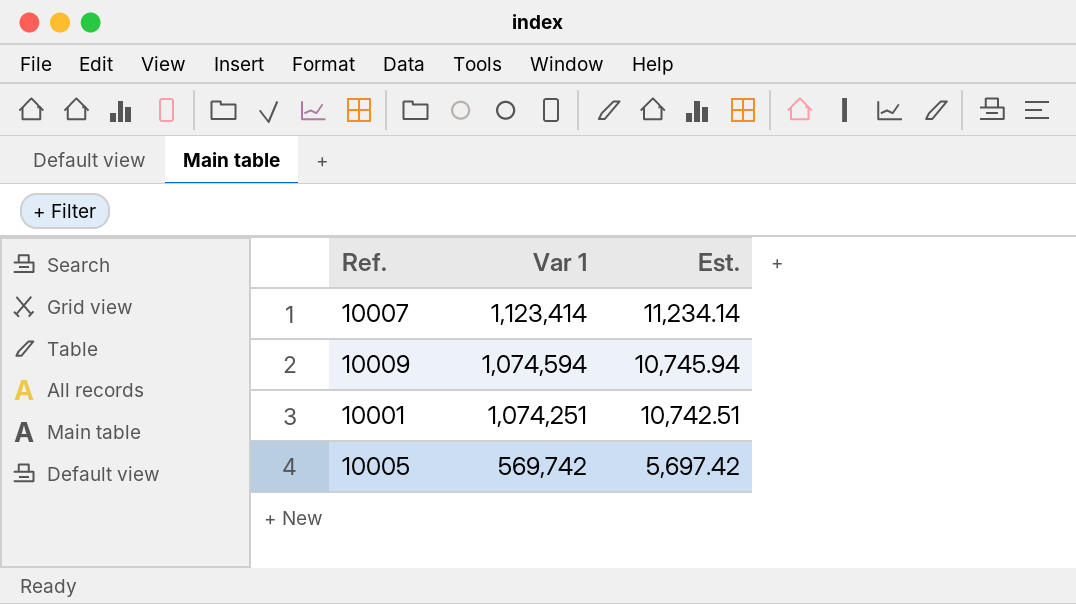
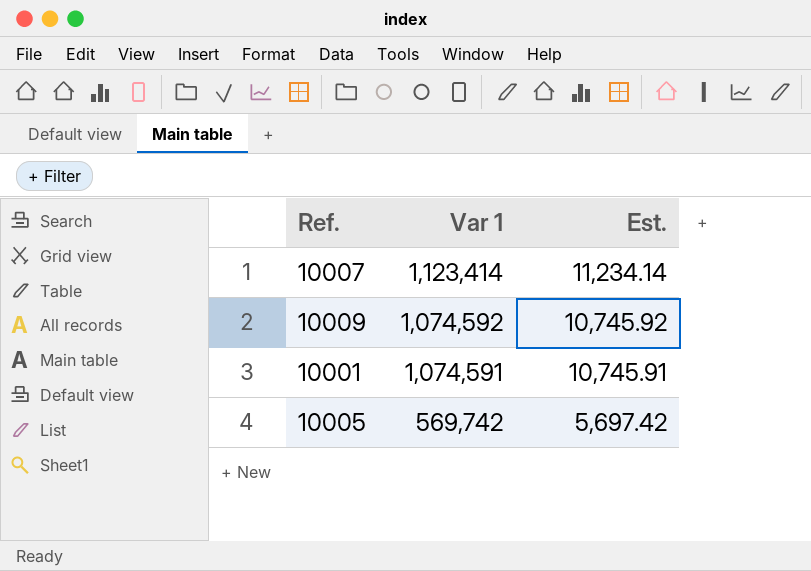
10009 | Var 1: 1,074,594 -> 1,074,592
10009 | Est.: 10,745.94 -> 10,745.92
10001 | Var 1: 1,074,251 -> 1,074,591
10001 | Est.: 10,742.51 -> 10,745.91

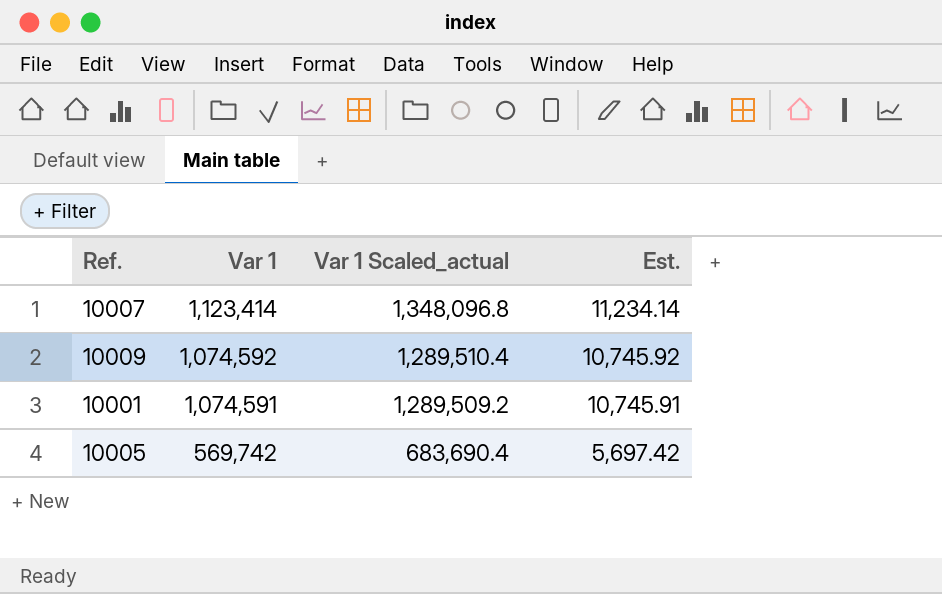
column Var 1 Scaled_actual | formula: none -> [Var 1] * 1.2

